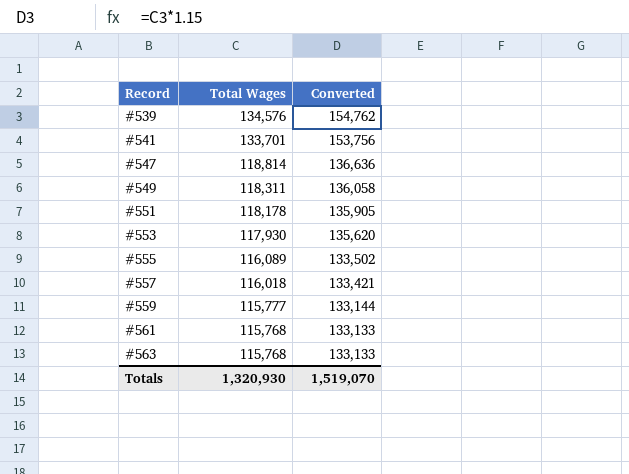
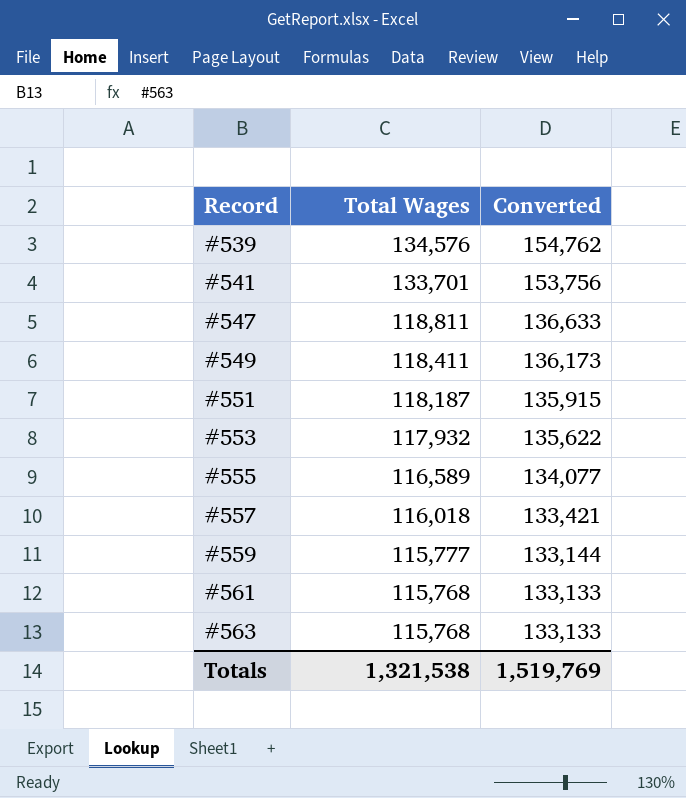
#547 | Total Wages: 118,814 -> 118,811
#547 | Converted: 136,636 -> 136,633
#549 | Total Wages: 118,311 -> 118,411
#549 | Converted: 136,058 -> 136,173
#551 | Total Wages: 118,178 -> 118,187
#551 | Converted: 135,905 -> 135,915
#553 | Total Wages: 117,930 -> 117,932
#553 | Converted: 135,620 -> 135,622
#555 | Total Wages: 116,089 -> 116,589
#555 | Converted: 133,502 -> 134,077
Totals | Total Wages: 1,320,930 -> 1,321,538
Totals | Converted: 1,519,070 -> 1,519,769

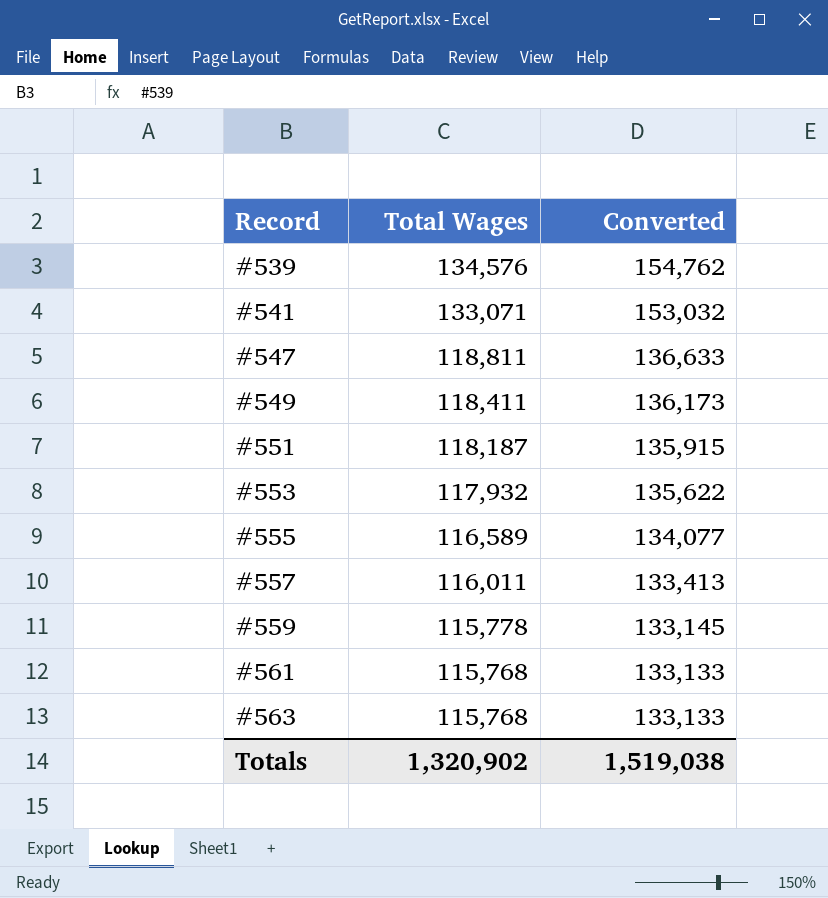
#541 | Total Wages: 133,701 -> 133,071
#541 | Converted: 153,756 -> 153,032
#557 | Total Wages: 116,018 -> 116,011
#557 | Converted: 133,421 -> 133,413
#559 | Total Wages: 115,777 -> 115,778
#559 | Converted: 133,144 -> 133,145
Totals | Total Wages: 1,321,538 -> 1,320,902
Totals | Converted: 1,519,769 -> 1,519,038

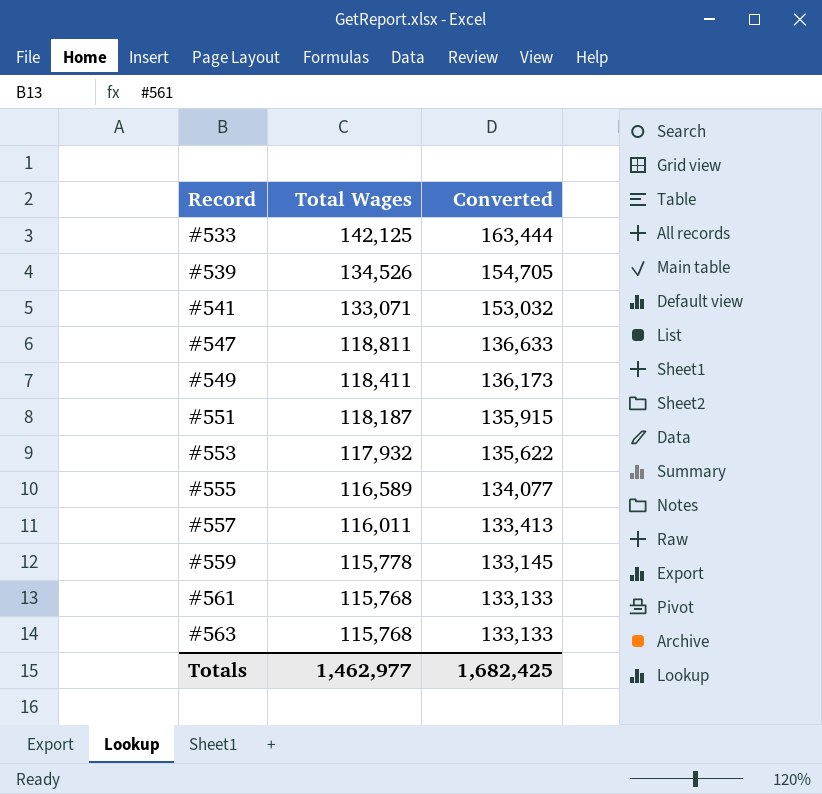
row #533: none -> 142,125 | 163,444
#539 | Total Wages: 134,576 -> 134,526
#539 | Converted: 154,762 -> 154,705
Totals | Total Wages: 1,320,902 -> 1,462,977
Totals | Converted: 1,519,038 -> 1,682,425

